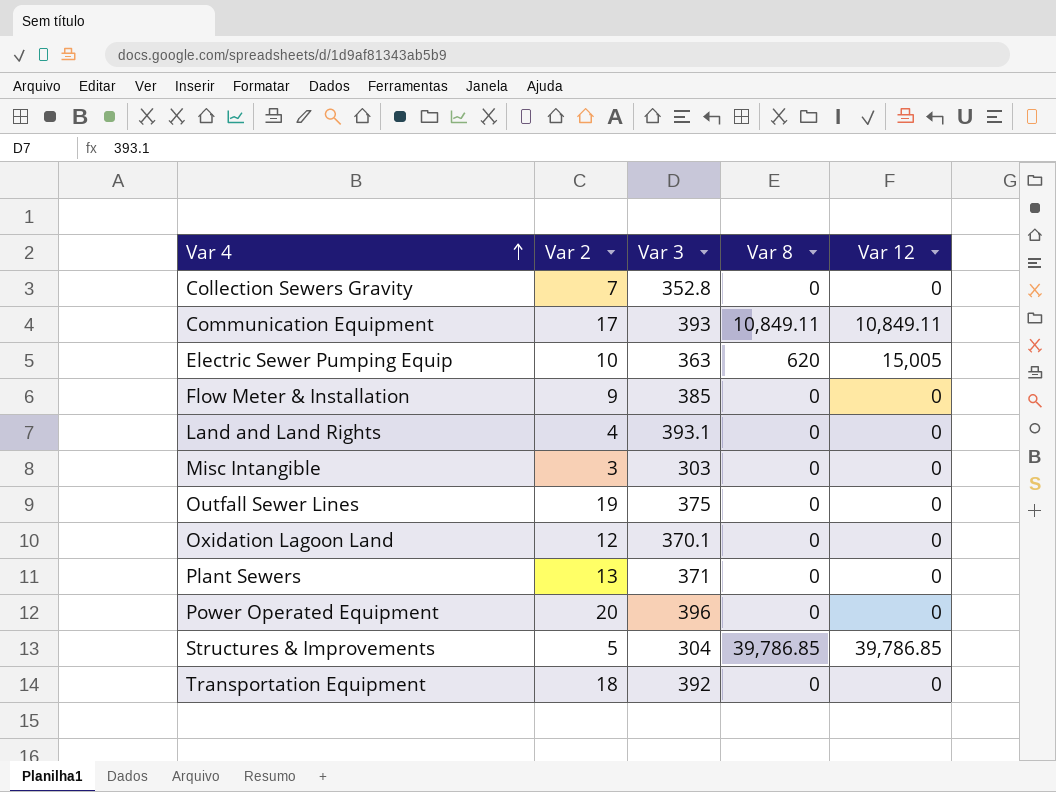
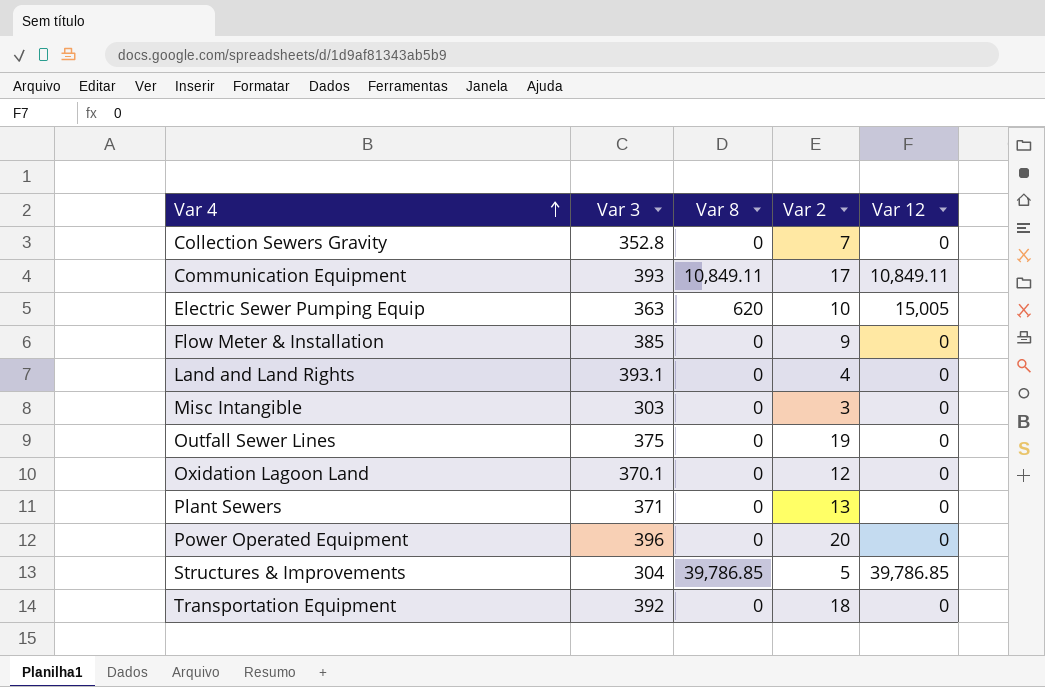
column Var 2 | position: 2 -> 4

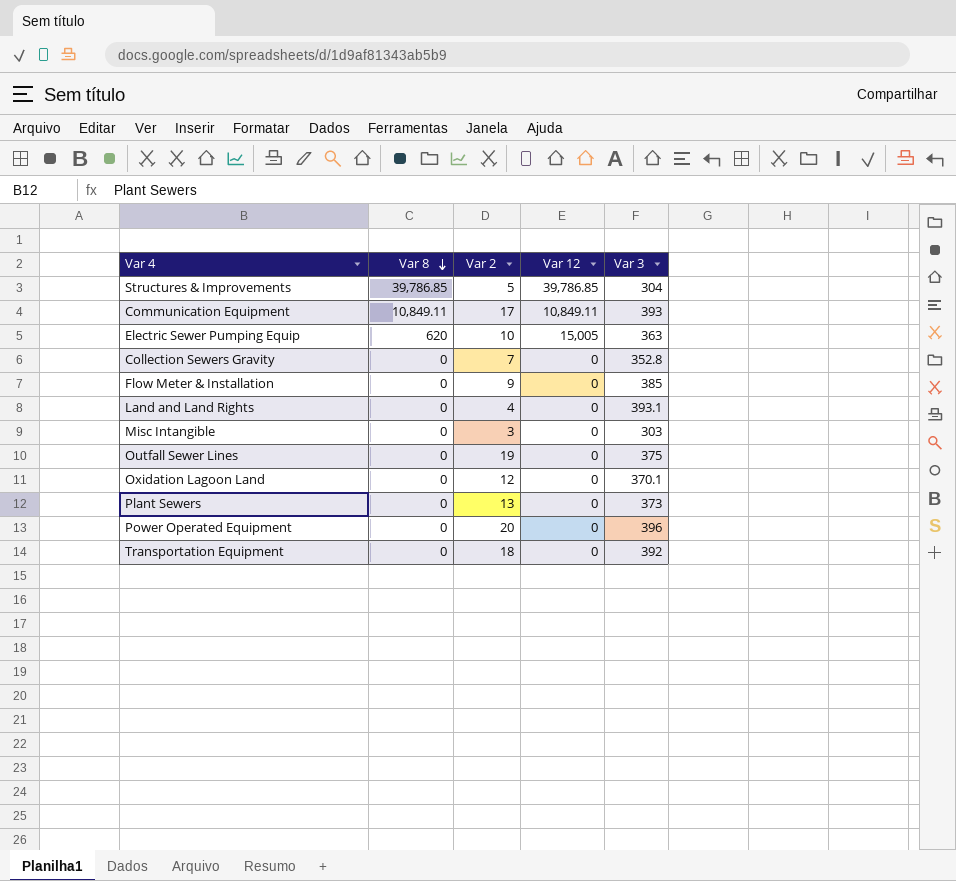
row order: Var 4 ascending -> Var 8 descending
column Var 3 | position: 2 -> 5
Plant Sewers | Var 3: 371 -> 373

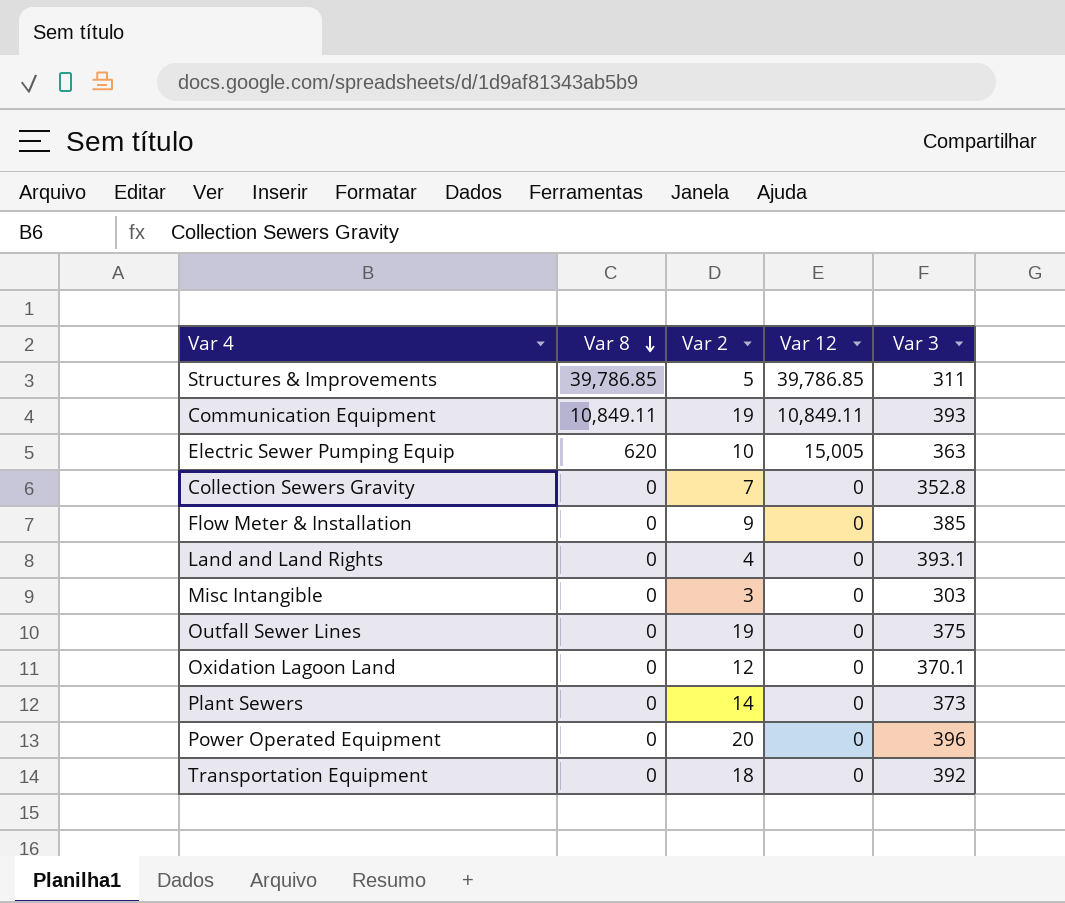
Structures & Improvements | Var 3: 304 -> 311
Communication Equipment | Var 2: 17 -> 19
Plant Sewers | Var 2: 13 -> 14

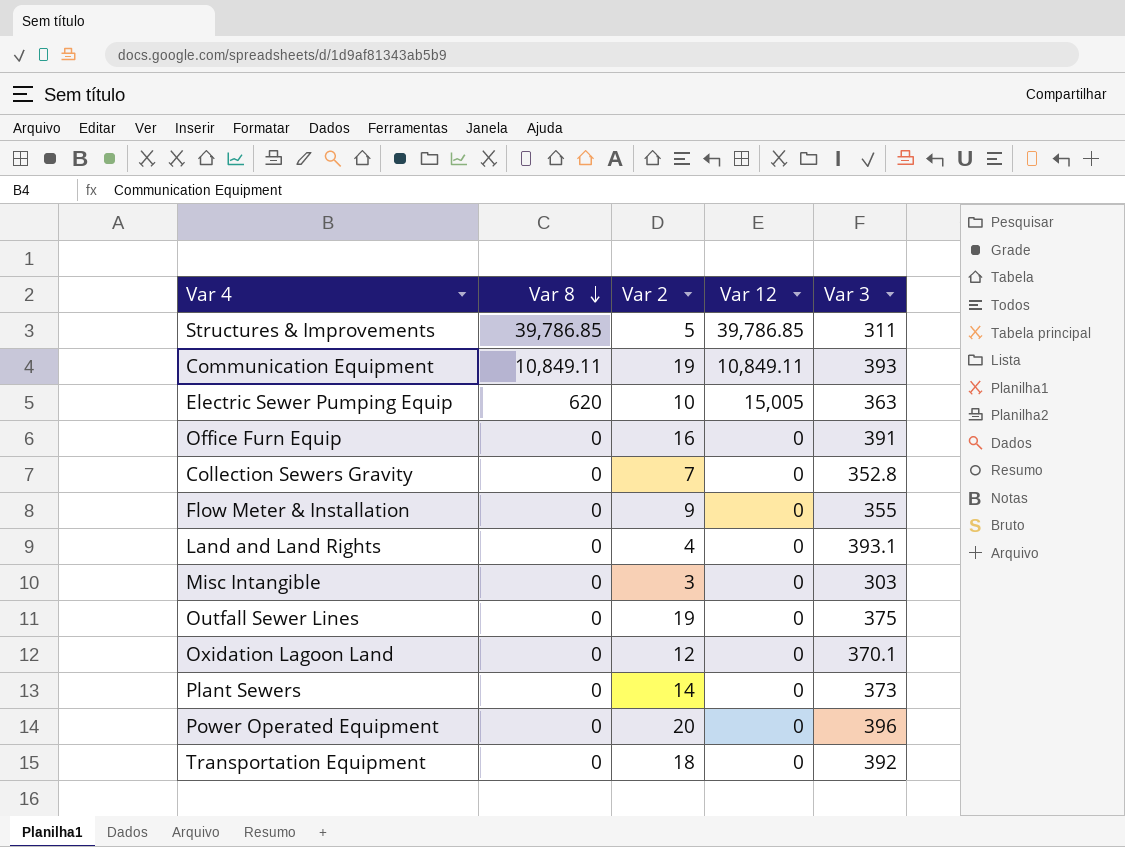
row Office Furn Equip: none -> 0 | 16 | 0 | 391
Flow Meter & Installation | Var 3: 385 -> 355

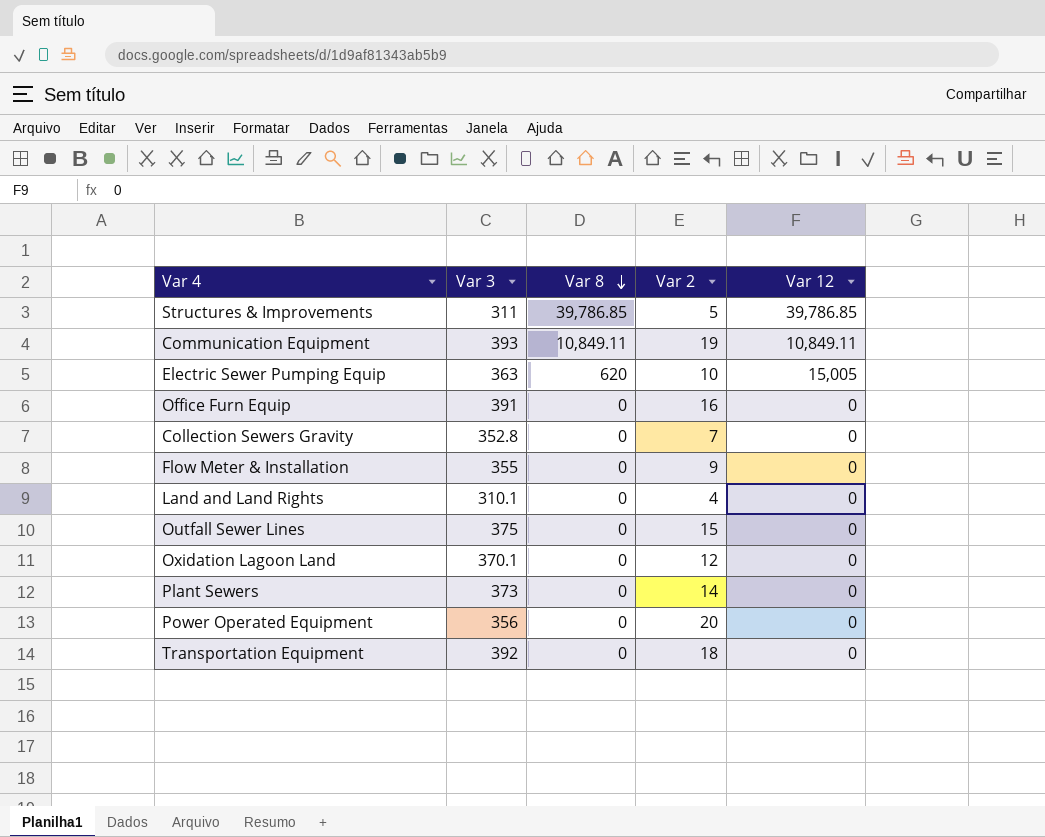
column Var 3 | position: 5 -> 2
row Misc Intangible: 0 | 3 | 0 | 303 -> none
Land and Land Rights | Var 3: 393.1 -> 310.1
Outfall Sewer Lines | Var 2: 19 -> 15
Power Operated Equipment | Var 3: 396 -> 356

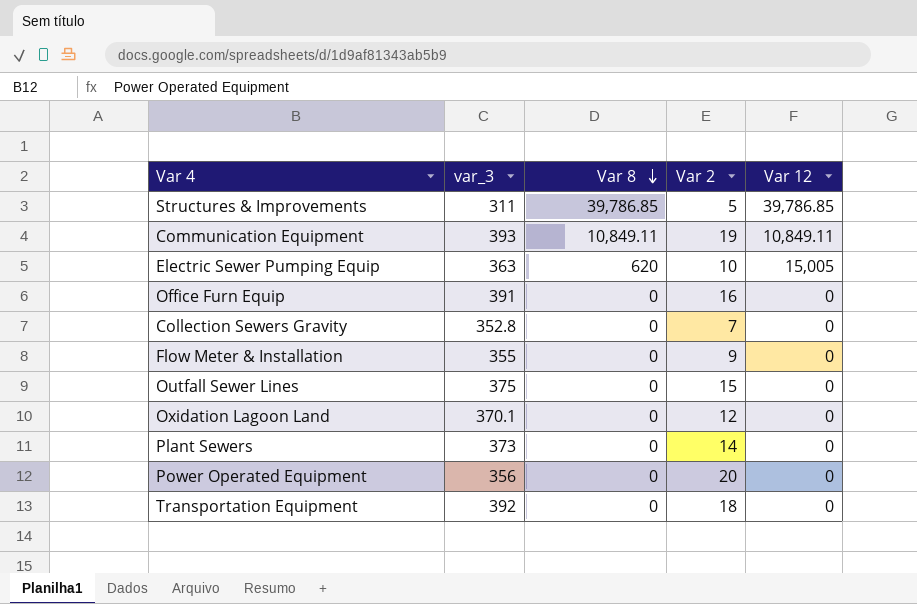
column name: Var 3 -> var_3
row Land and Land Rights: 310.1 | 0 | 4 | 0 -> none

